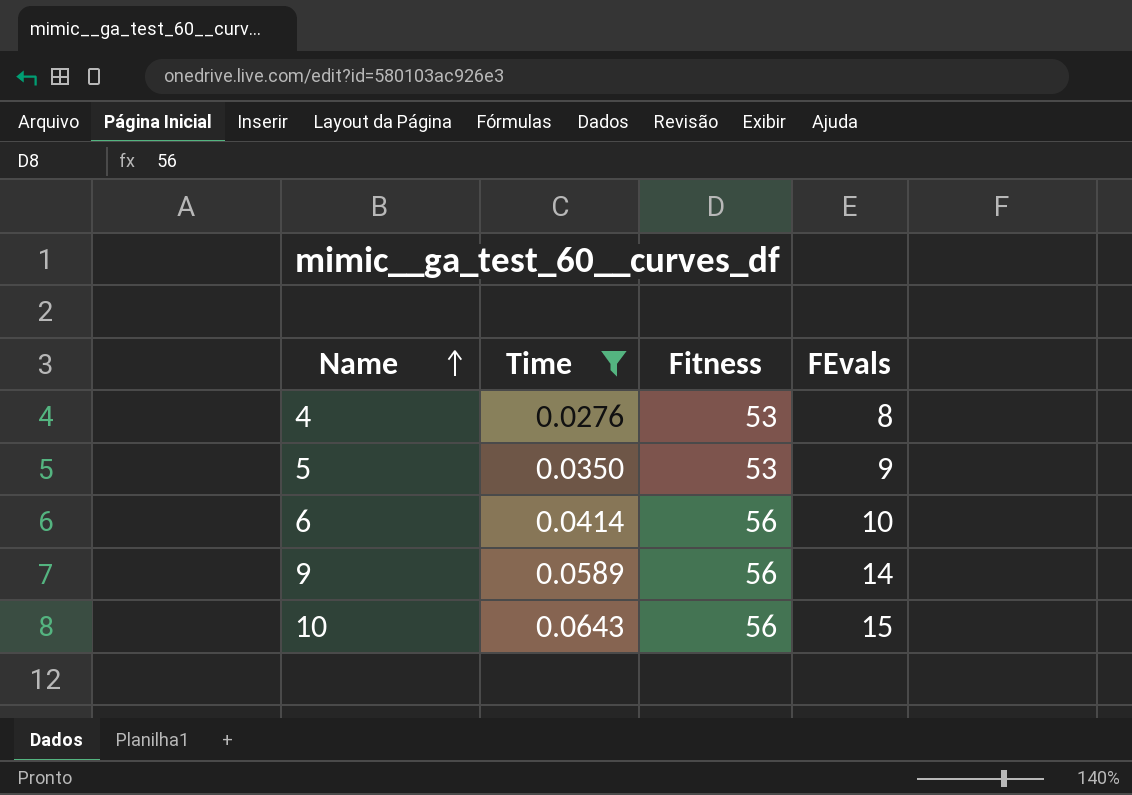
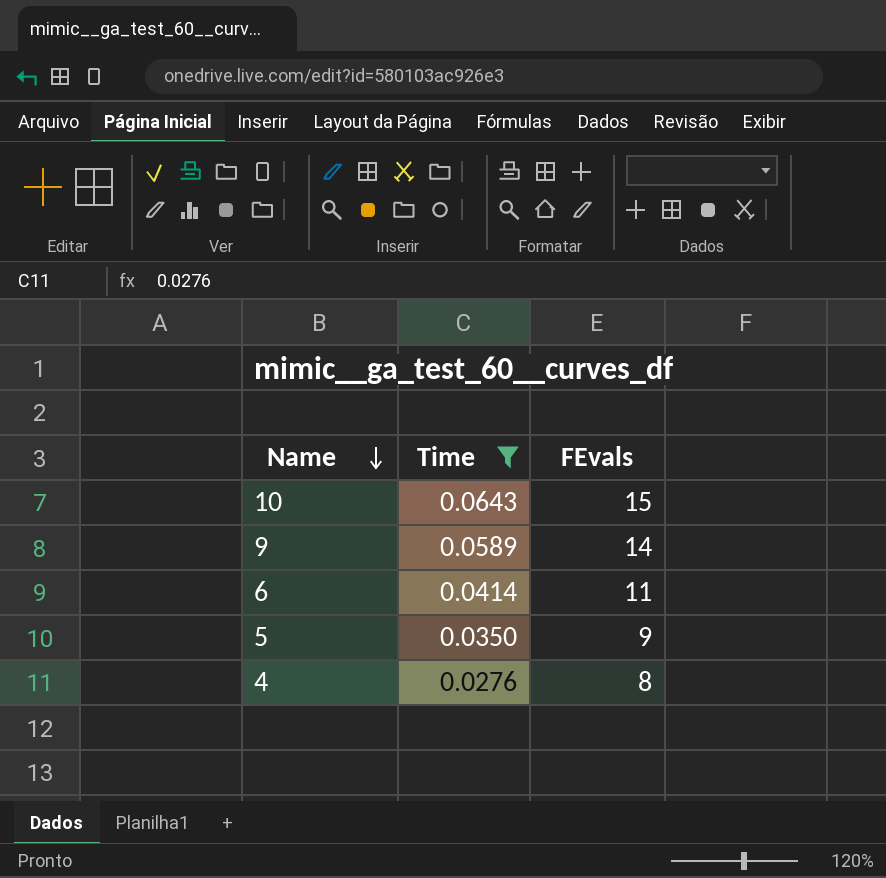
row order: Name ascending -> Name descending
column Fitness | position: 3 -> none
6 | FEvals: 10 -> 11

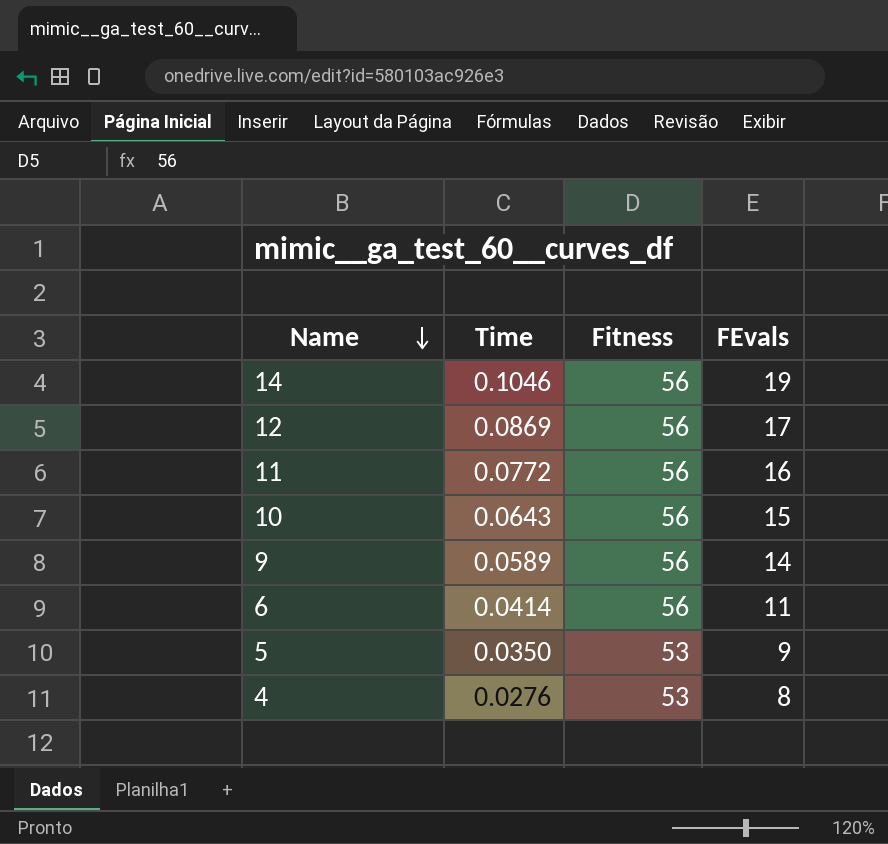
filter: Time <= 0.0643 -> none
column Fitness | position: none -> 3

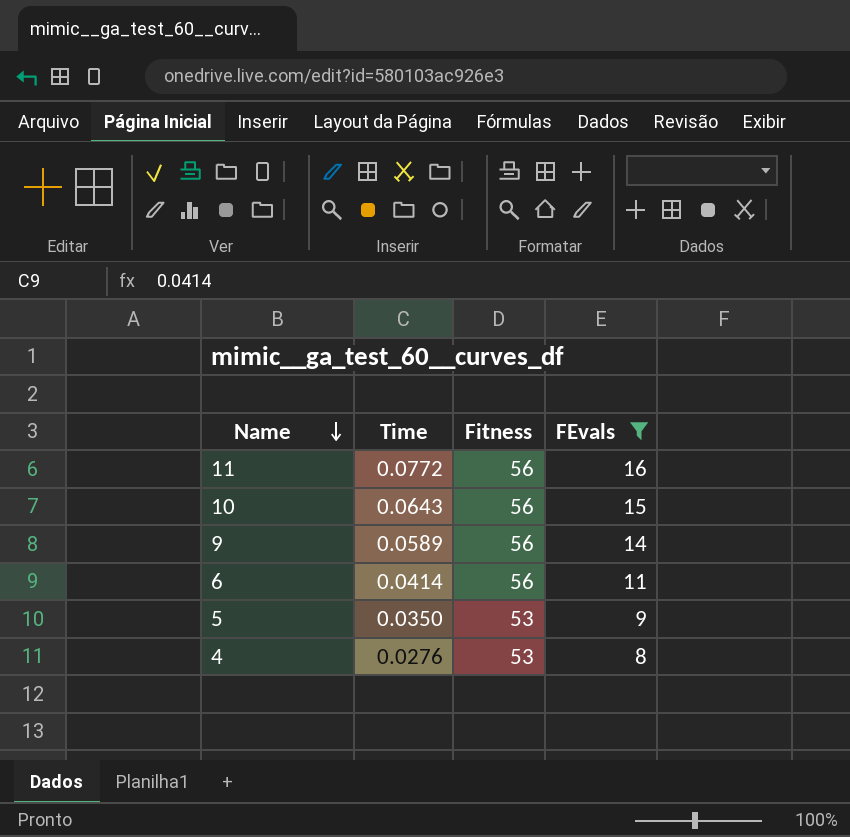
filter: none -> FEvals <= 16

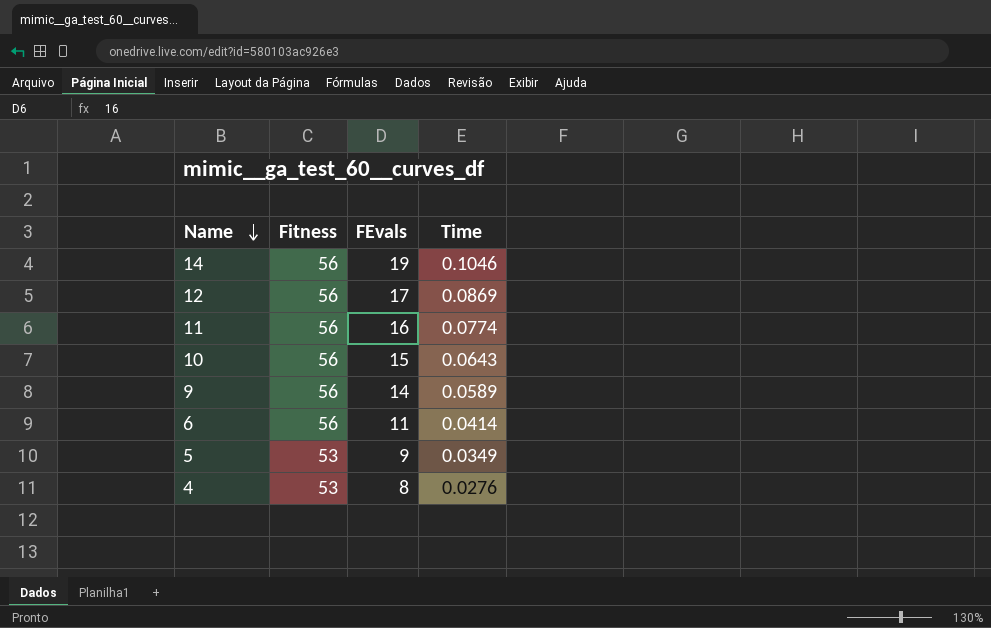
filter: FEvals <= 16 -> none
column Time | position: 2 -> 4
11 | Time: 0.0772 -> 0.0774
5 | Time: 0.0350 -> 0.0349

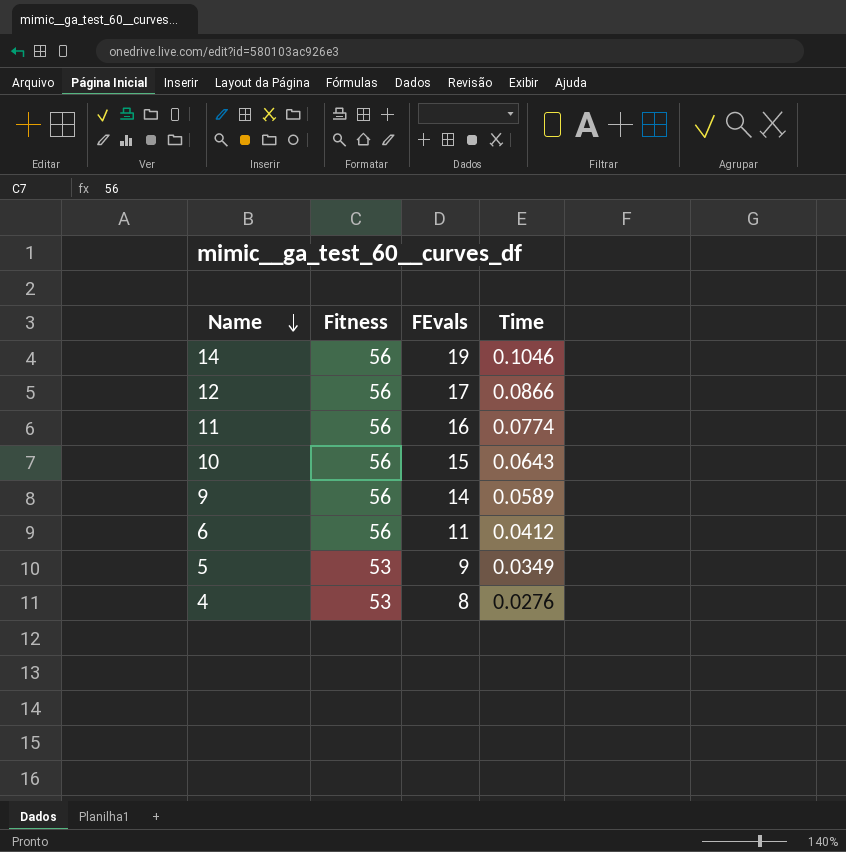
12 | Time: 0.0869 -> 0.0866
6 | Time: 0.0414 -> 0.0412

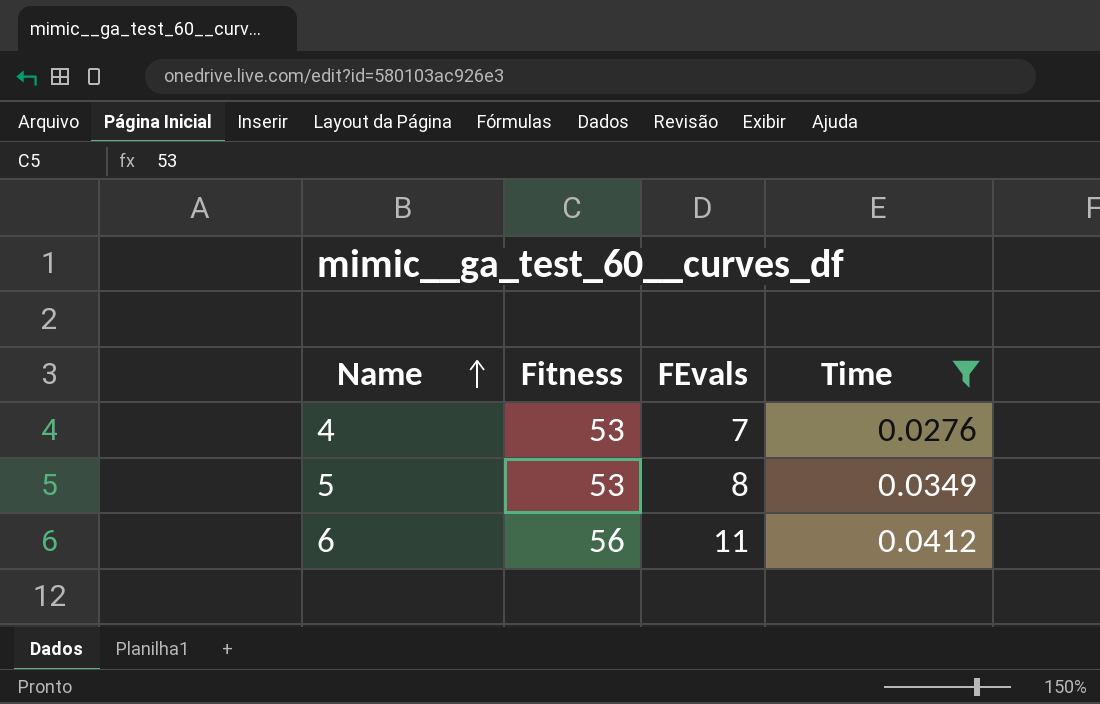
filter: none -> Time <= 0.0412
row order: Name descending -> Name ascending
4 | FEvals: 8 -> 7
5 | FEvals: 9 -> 8

